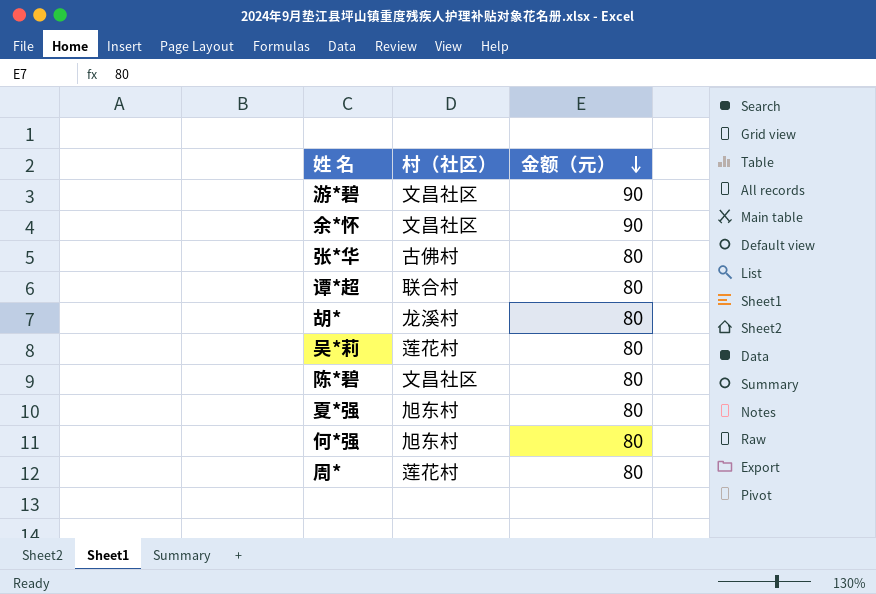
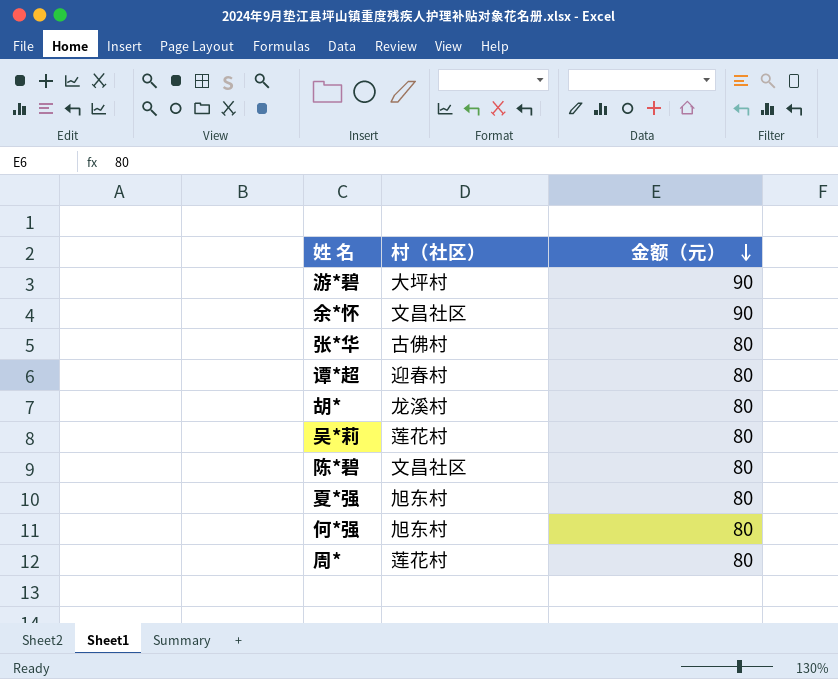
游*碧 | 村（社区）: 文昌社区 -> 大坪村
谭*超 | 村（社区）: 联合村 -> 迎春村

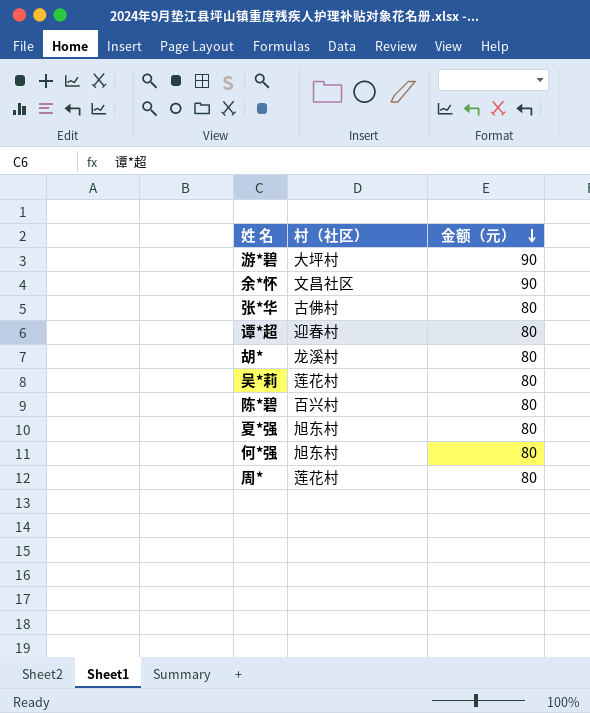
陈*碧 | 村（社区）: 文昌社区 -> 百兴村

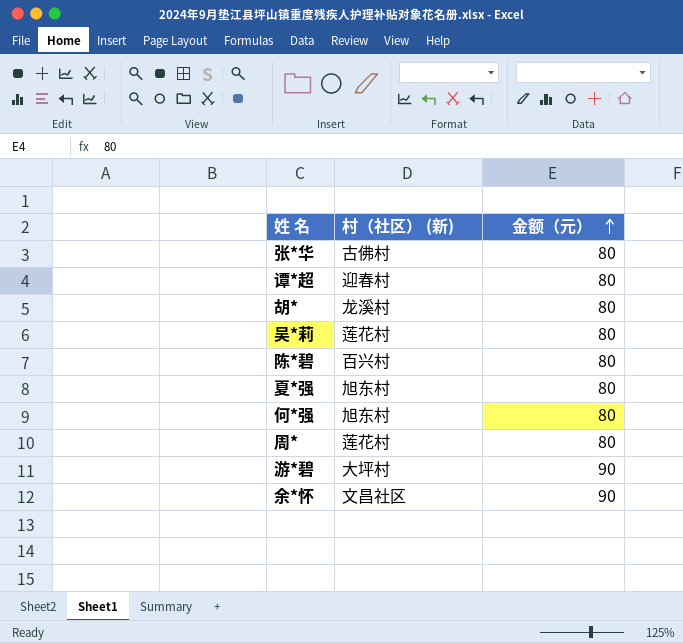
row order: 金额（元） descending -> 金额（元） ascending
column name: 村（社区） -> 村（社区） (新)

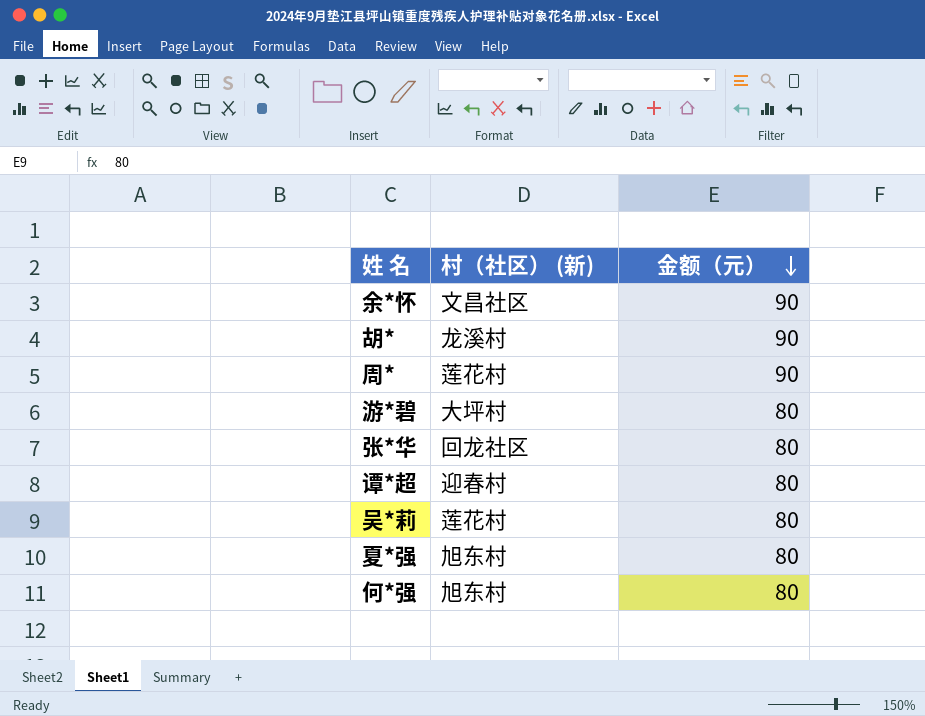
row order: 金额（元） ascending -> 金额（元） descending
row 陈*碧: 百兴村 | 80 -> none
胡* | 金额（元）: 80 -> 90
周* | 金额（元）: 80 -> 90
游*碧 | 金额（元）: 90 -> 80
张*华 | 村（社区） (新): 古佛村 -> 回龙社区

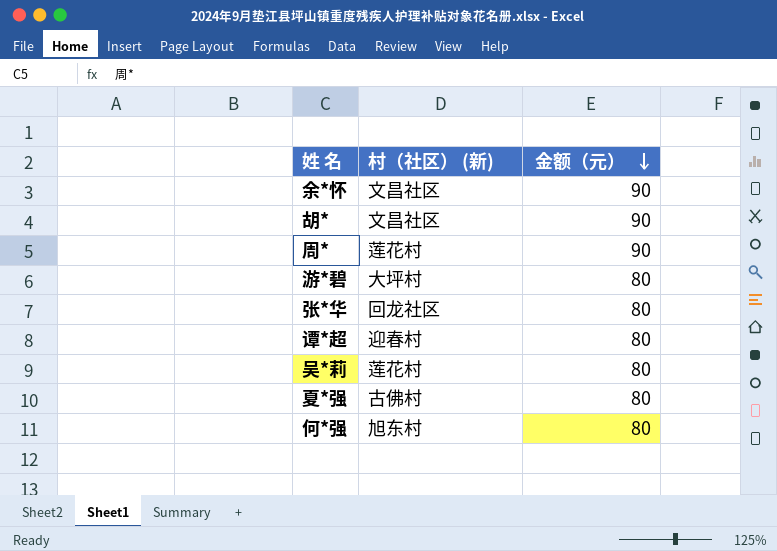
胡* | 村（社区） (新): 龙溪村 -> 文昌社区
夏*强 | 村（社区） (新): 旭东村 -> 古佛村

